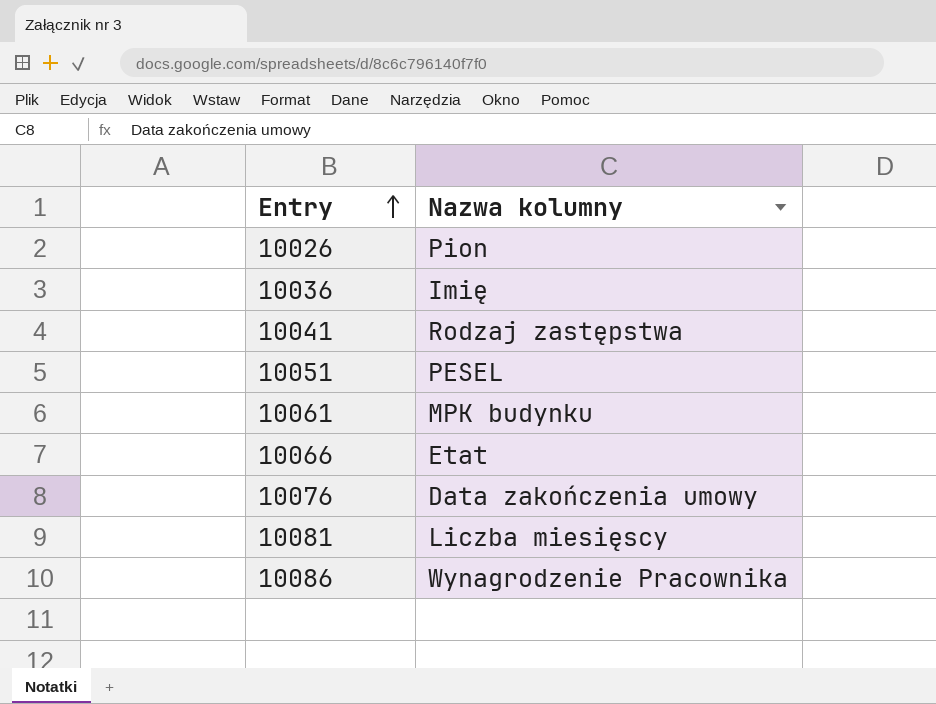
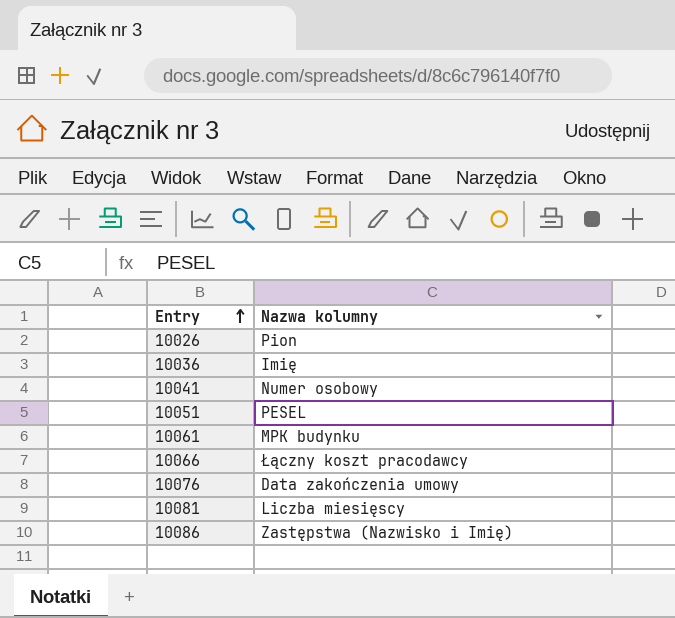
10041 | Nazwa kolumny: Rodzaj zastępstwa -> Numer osobowy
10066 | Nazwa kolumny: Etat -> Łączny koszt pracodawcy
10086 | Nazwa kolumny: Wynagrodzenie Pracownika -> Zastępstwa (Nazwisko i Imię)

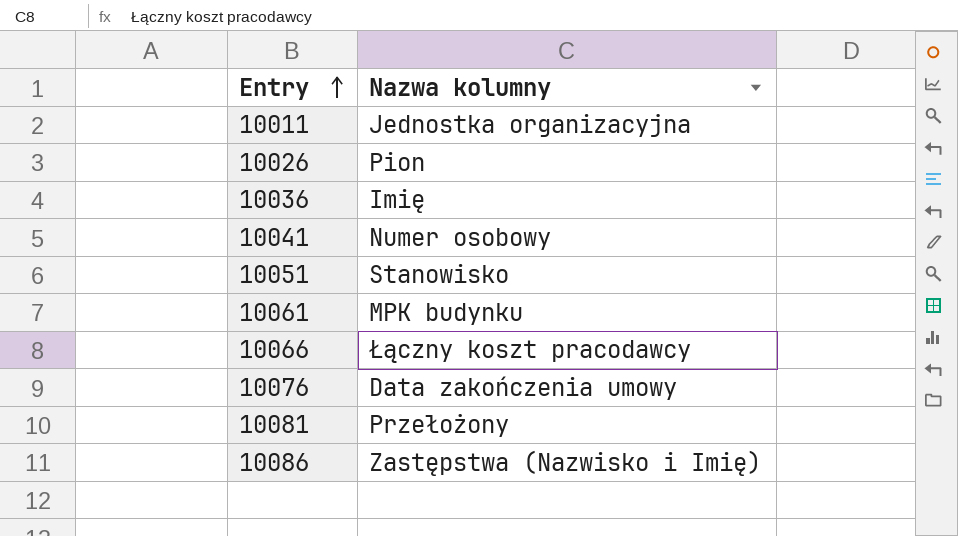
row 10011: none -> Jednostka organizacyjna
10051 | Nazwa kolumny: PESEL -> Stanowisko
10081 | Nazwa kolumny: Liczba miesięscy -> Przełożony

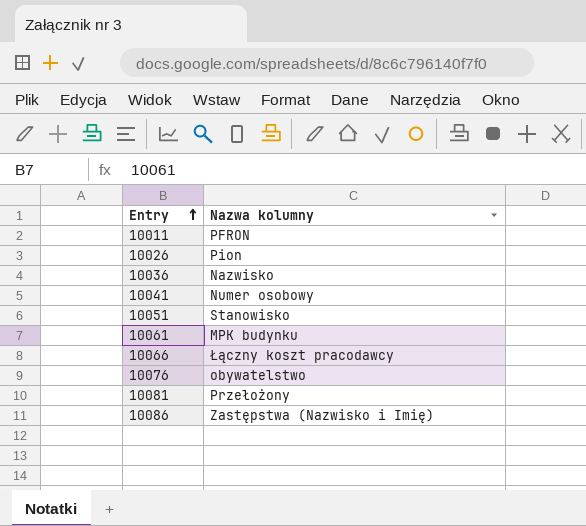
10011 | Nazwa kolumny: Jednostka organizacyjna -> PFRON
10036 | Nazwa kolumny: Imię -> Nazwisko
10076 | Nazwa kolumny: Data zakończenia umowy -> obywatelstwo

